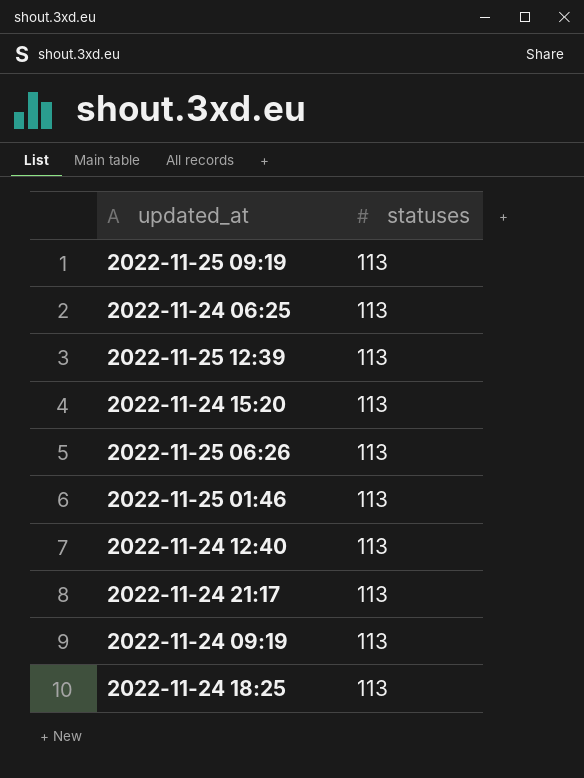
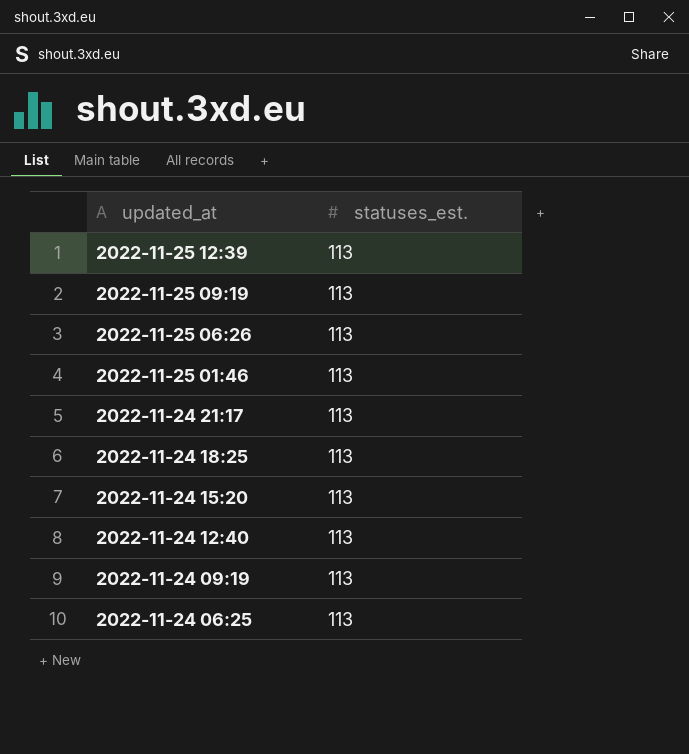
row order: none -> updated_at descending
column name: statuses -> statuses_est.

